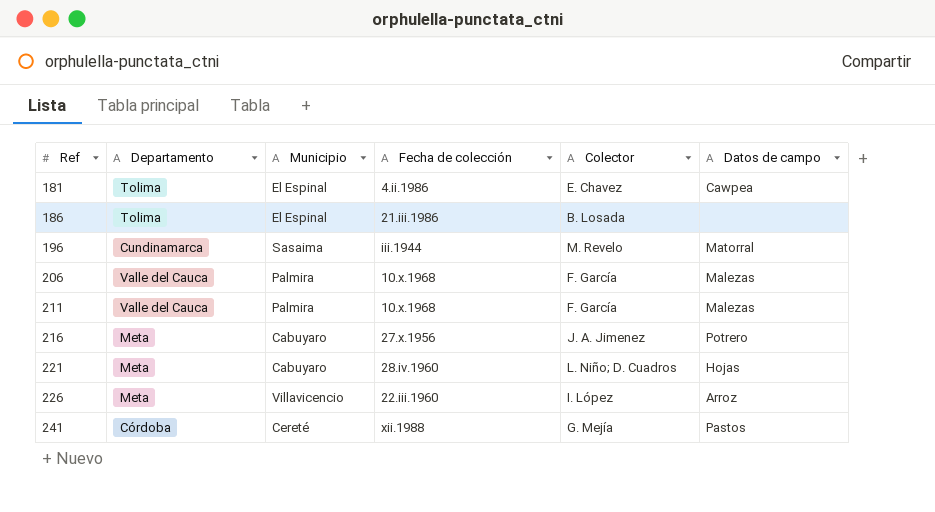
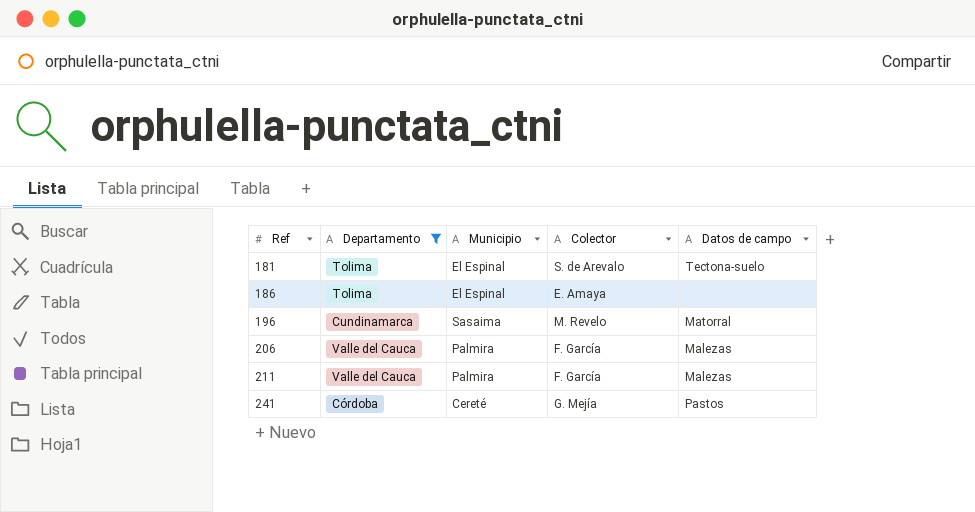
filter: none -> Departamento != Meta
column Fecha de colección | position: 4 -> none
181 | Colector: E. Chavez -> S. de Arevalo
181 | Datos de campo: Cawpea -> Tectona-suelo
186 | Colector: B. Losada -> E. Amaya

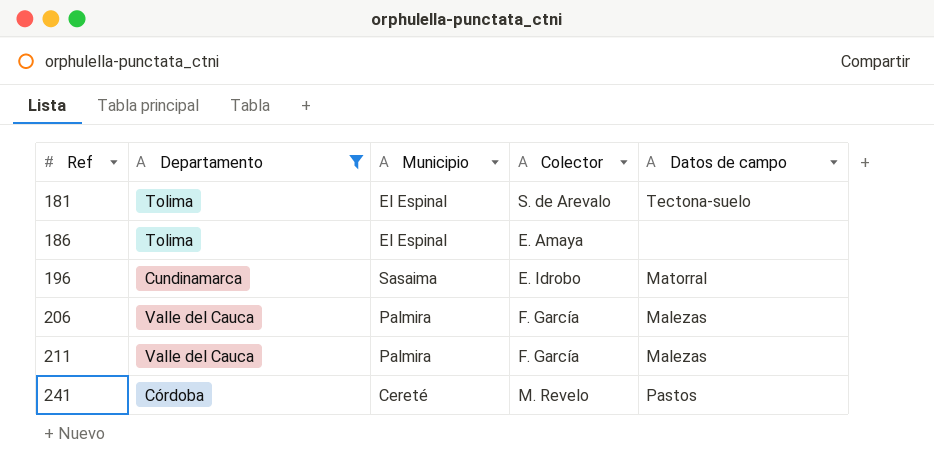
196 | Colector: M. Revelo -> E. Idrobo
241 | Colector: G. Mejía -> M. Revelo

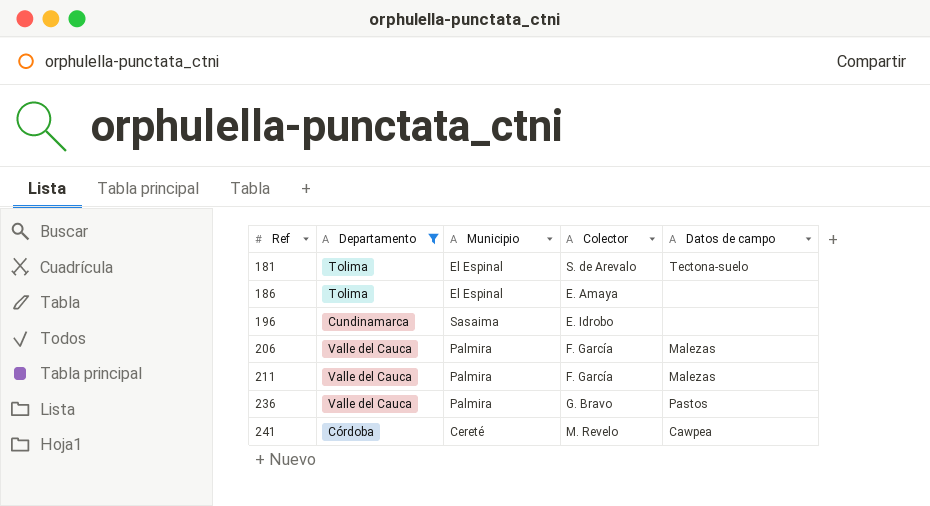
196 | Datos de campo: Matorral -> none
row 236: none -> Valle del Cauca | Palmira | G. Bravo | Pastos
241 | Datos de campo: Pastos -> Cawpea

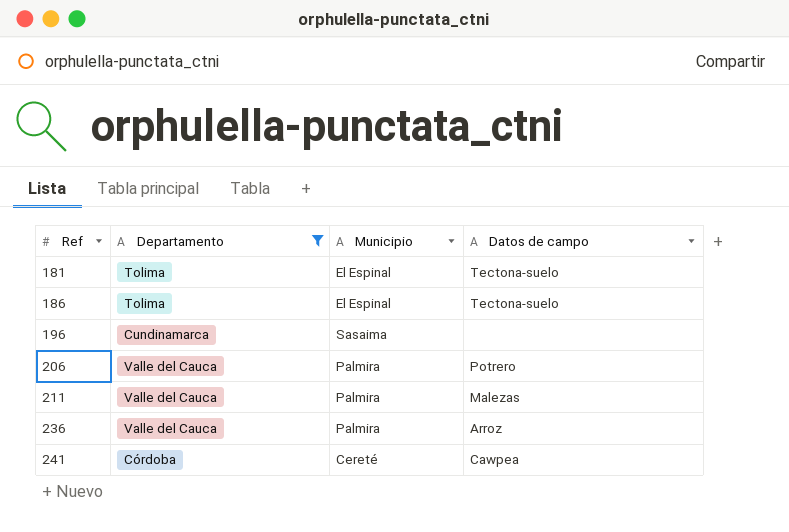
column Colector | position: 4 -> none
186 | Datos de campo: none -> Tectona-suelo
206 | Datos de campo: Malezas -> Potrero
236 | Datos de campo: Pastos -> Arroz

